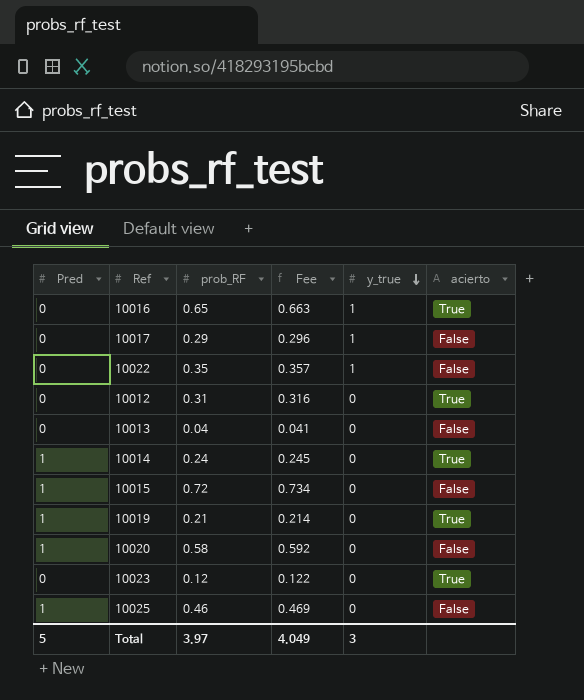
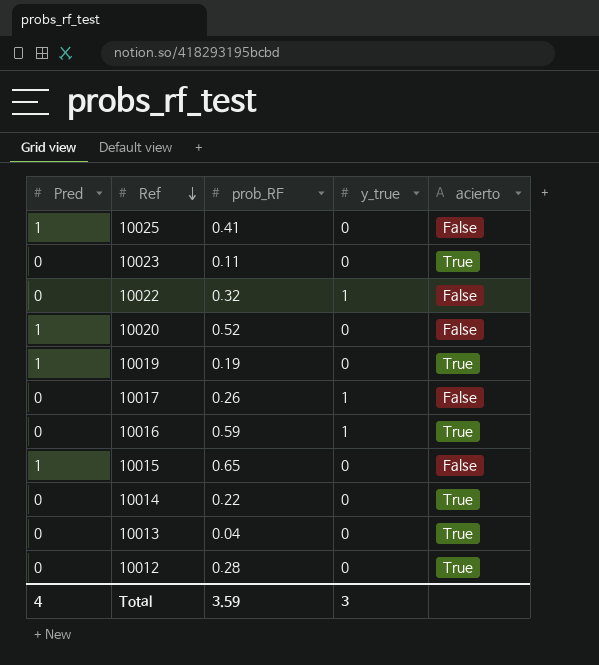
row order: y_true descending -> Ref descending
column Fee | formula: [prob_RF] * 1.02 -> none
10025 | prob_RF: 0.46 -> 0.41
10023 | prob_RF: 0.12 -> 0.11
10022 | prob_RF: 0.35 -> 0.32
10020 | prob_RF: 0.58 -> 0.52
10019 | prob_RF: 0.21 -> 0.19
10017 | prob_RF: 0.29 -> 0.26
10016 | prob_RF: 0.65 -> 0.59
10015 | prob_RF: 0.72 -> 0.65
10014 | Pred: 1 -> 0
10014 | prob_RF: 0.24 -> 0.22
10013 | acierto: False -> True
10012 | prob_RF: 0.31 -> 0.28
Total | Pred: 5 -> 4
Total | prob_RF: 3.97 -> 3.59

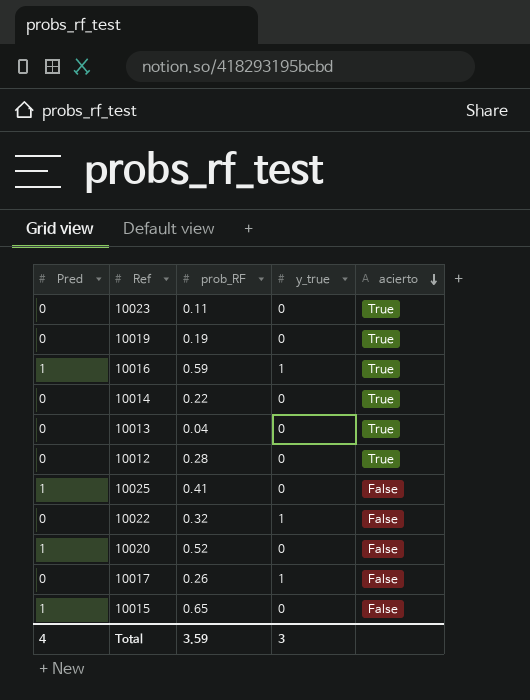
row order: Ref descending -> acierto descending
10019 | Pred: 1 -> 0
10016 | Pred: 0 -> 1

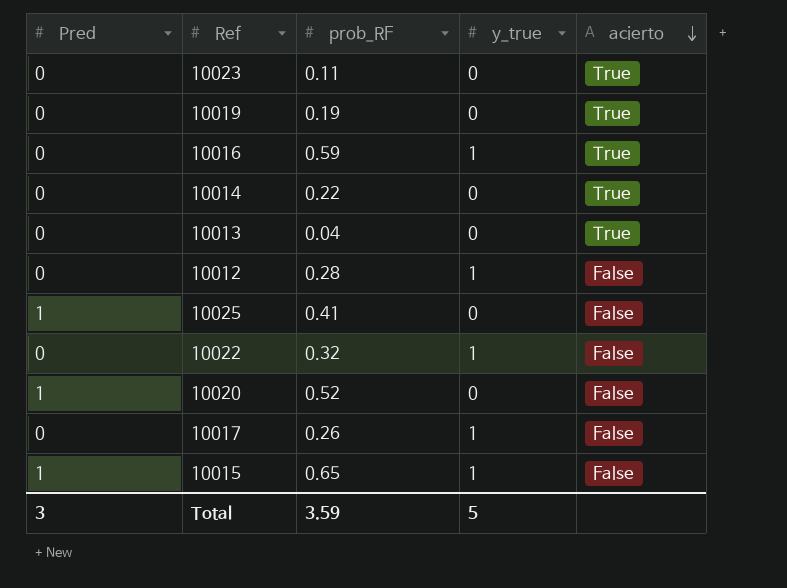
10016 | Pred: 1 -> 0
10012 | y_true: 0 -> 1
10012 | acierto: True -> False
10015 | y_true: 0 -> 1
Total | Pred: 4 -> 3
Total | y_true: 3 -> 5

